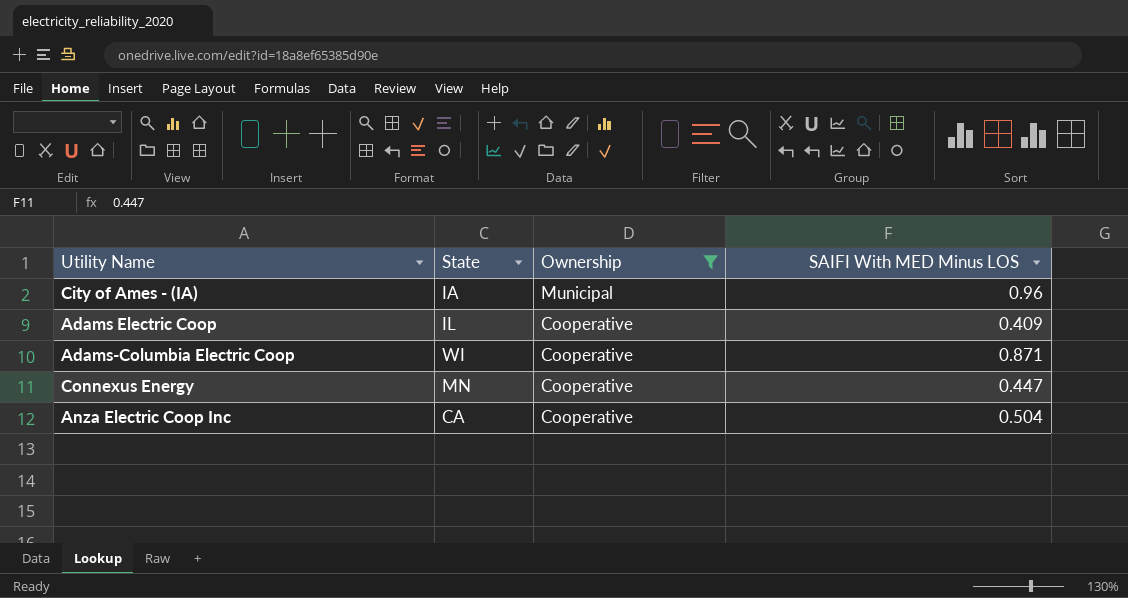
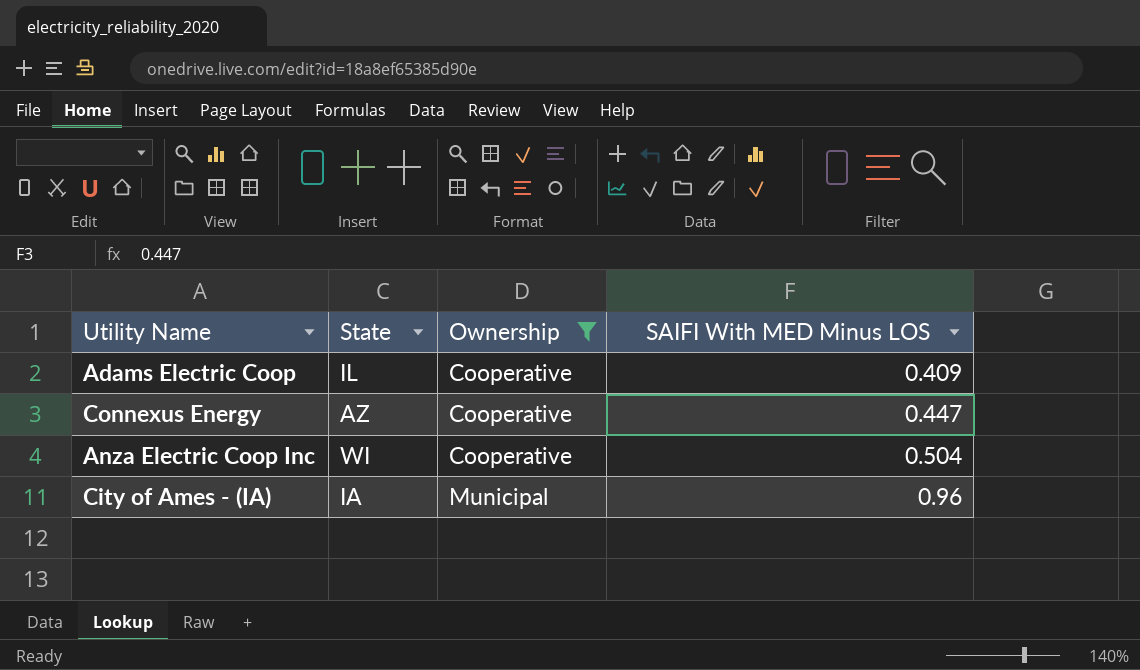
row order: Ownership descending -> Ownership ascending
row Adams-Columbia Electric Coop: WI | Cooperative | 0.871 -> none
Connexus Energy | State: MN -> AZ
Anza Electric Coop Inc | State: CA -> WI

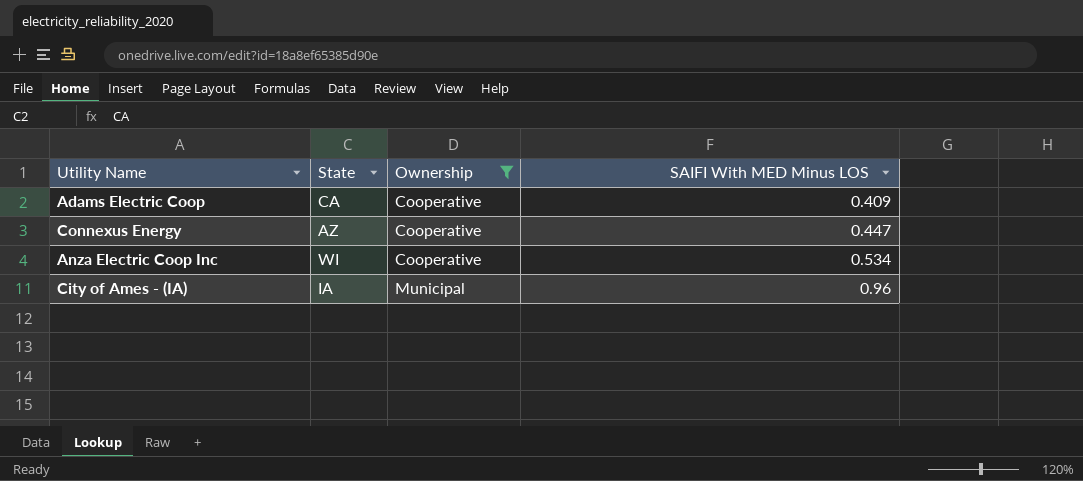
Adams Electric Coop | State: IL -> CA
Anza Electric Coop Inc | SAIFI With MED Minus LOS: 0.504 -> 0.534

